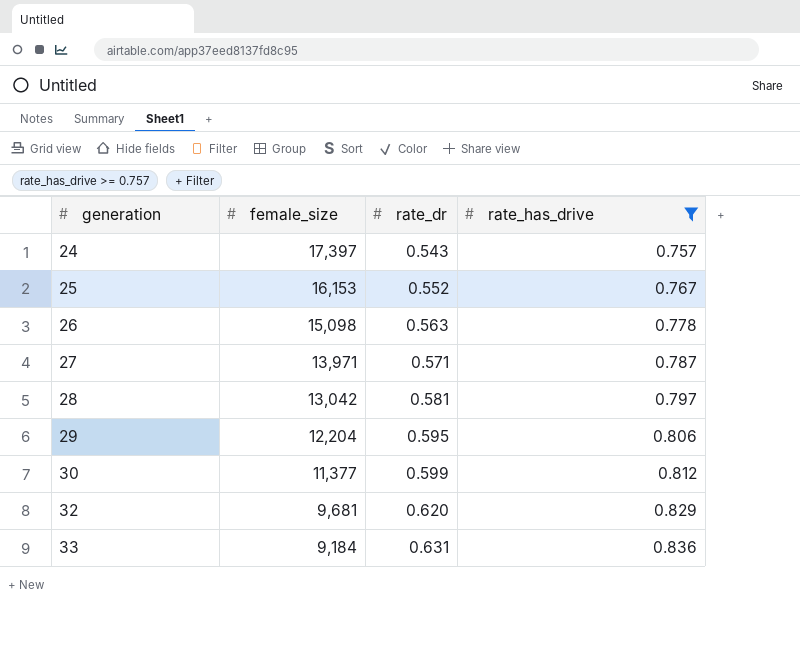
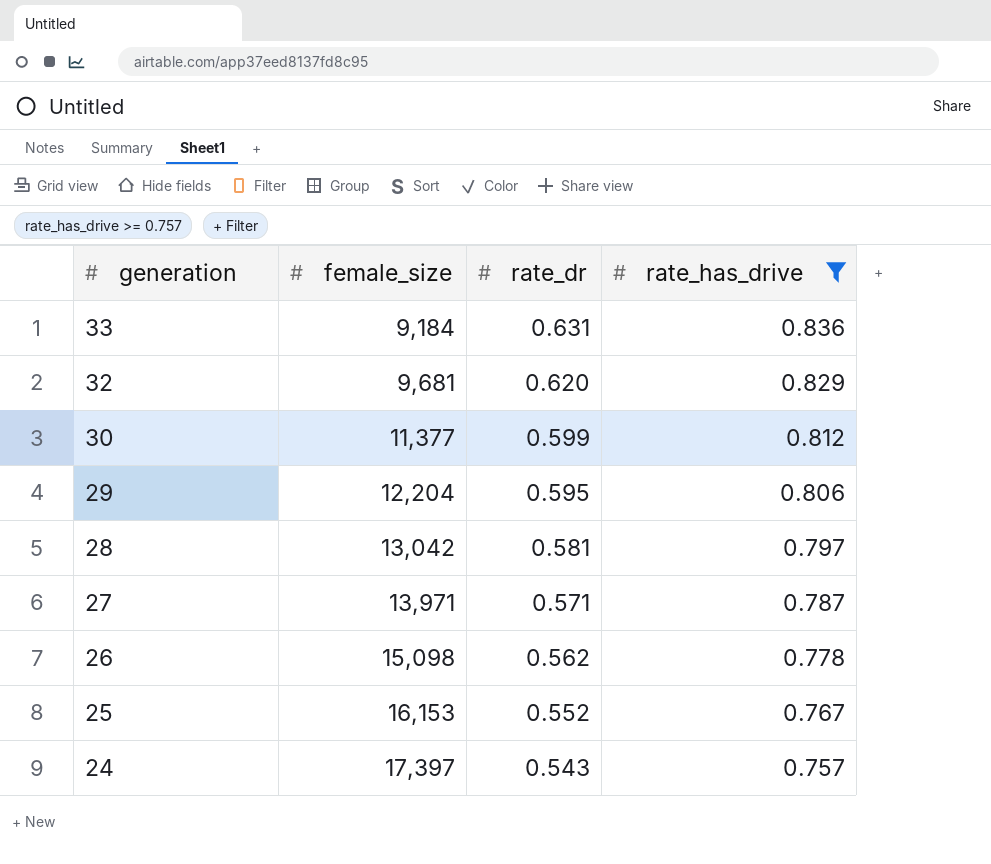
row order: generation ascending -> generation descending
26 | rate_dr: 0.563 -> 0.562

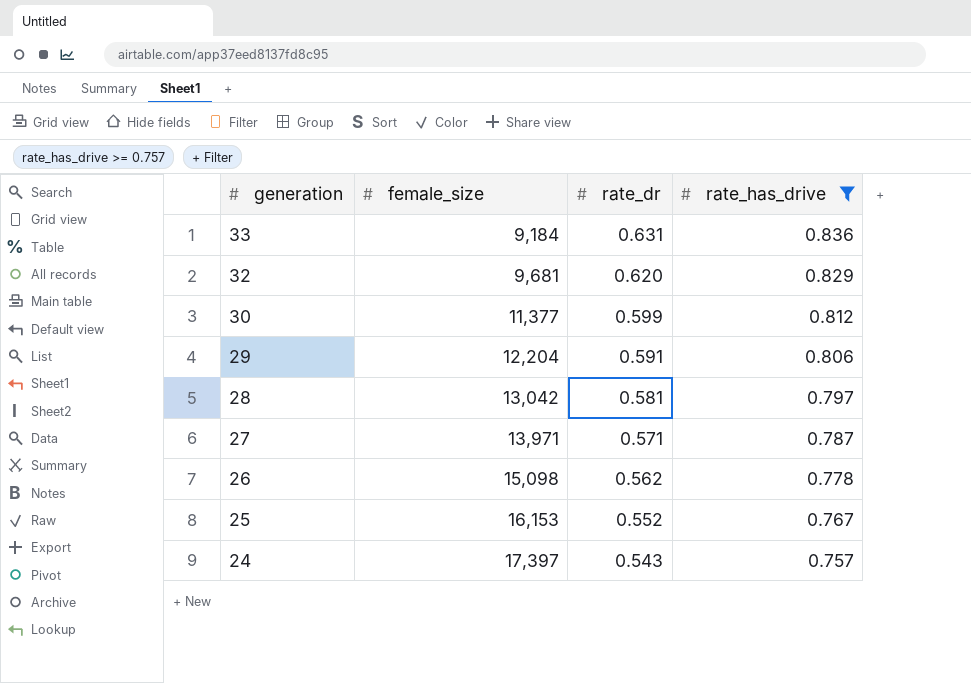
29 | rate_dr: 0.595 -> 0.591

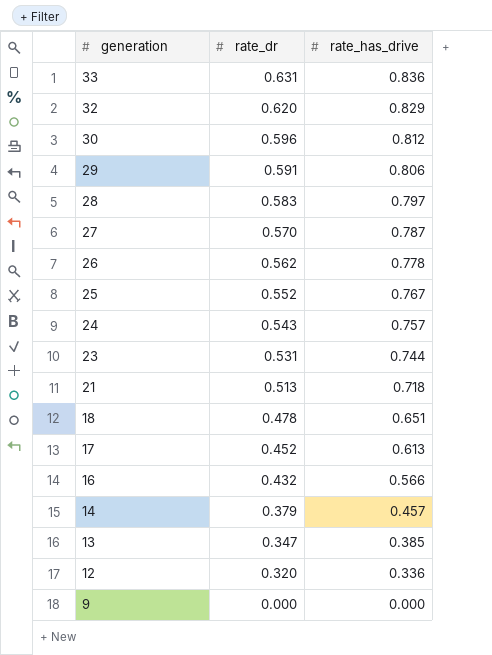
filter: rate_has_drive >= 0.757 -> none
column female_size | position: 2 -> none
30 | rate_dr: 0.599 -> 0.596
28 | rate_dr: 0.581 -> 0.583
27 | rate_dr: 0.571 -> 0.570

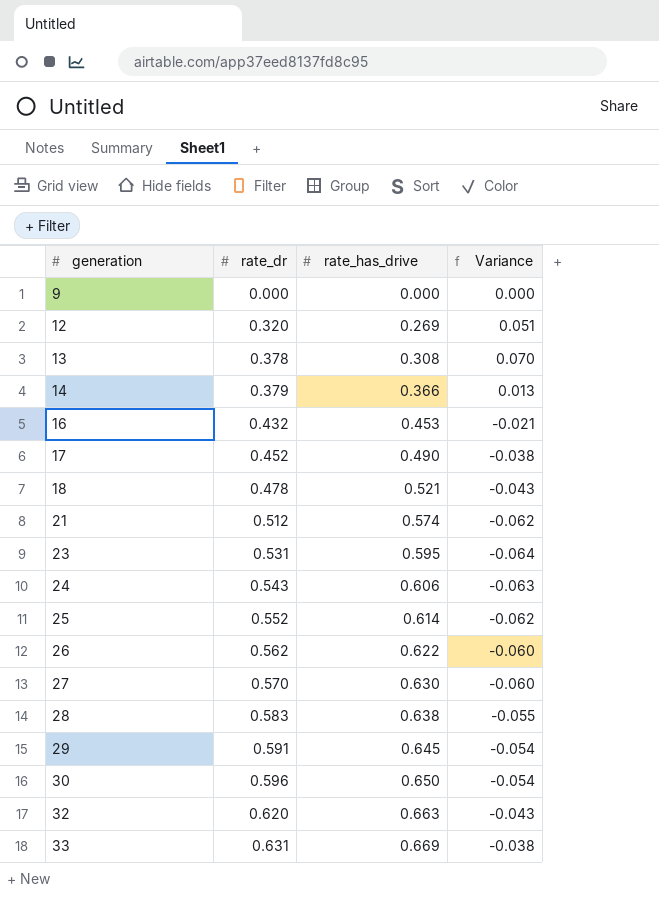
row order: generation descending -> generation ascending
column Variance | formula: none -> [rate_dr] - [rate_has_drive]
12 | rate_has_drive: 0.336 -> 0.269
13 | rate_dr: 0.347 -> 0.378
13 | rate_has_drive: 0.385 -> 0.308
14 | rate_has_drive: 0.457 -> 0.366
16 | rate_has_drive: 0.566 -> 0.453
17 | rate_has_drive: 0.613 -> 0.490
18 | rate_has_drive: 0.651 -> 0.521
21 | rate_dr: 0.513 -> 0.512
21 | rate_has_drive: 0.718 -> 0.574
23 | rate_has_drive: 0.744 -> 0.595
24 | rate_has_drive: 0.757 -> 0.606
25 | rate_has_drive: 0.767 -> 0.614
26 | rate_has_drive: 0.778 -> 0.622
27 | rate_has_drive: 0.787 -> 0.630
28 | rate_has_drive: 0.797 -> 0.638
29 | rate_has_drive: 0.806 -> 0.645
30 | rate_has_drive: 0.812 -> 0.650
32 | rate_has_drive: 0.829 -> 0.663
33 | rate_has_drive: 0.836 -> 0.669

